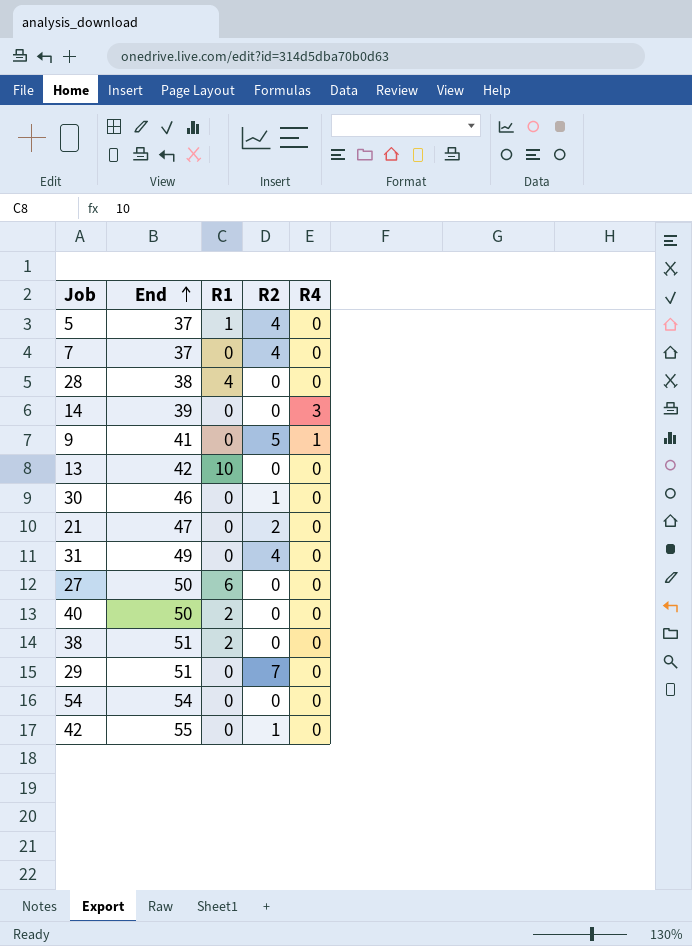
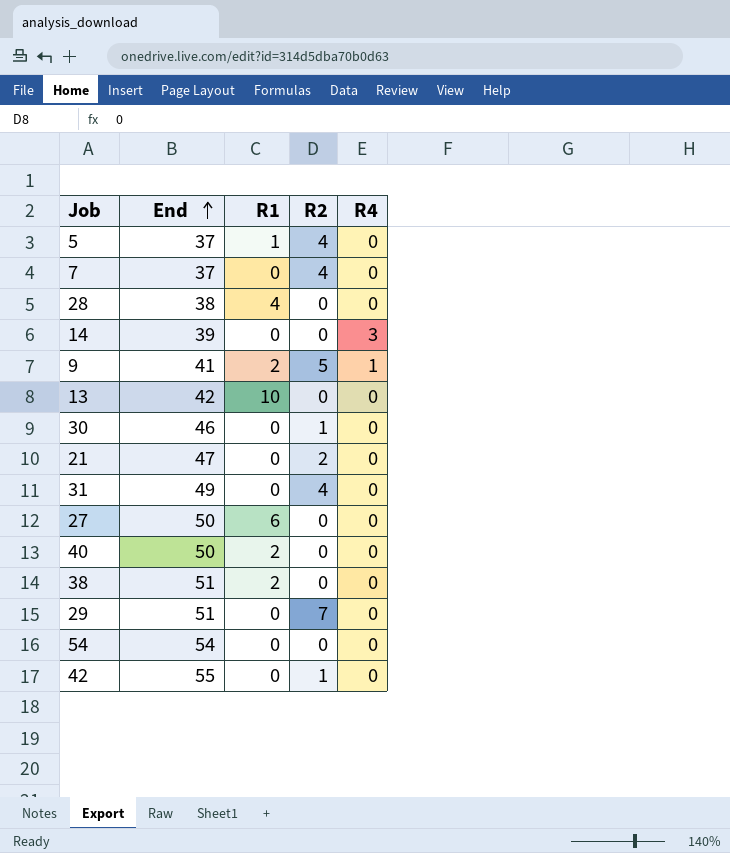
9 | R1: 0 -> 2

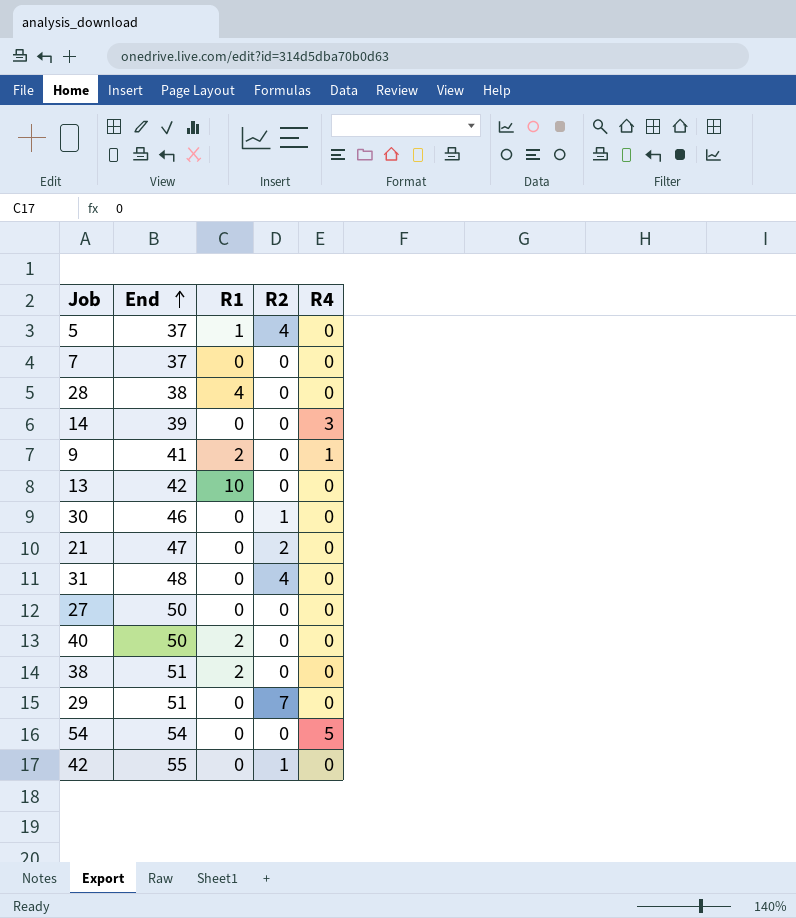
7 | R2: 4 -> 0
9 | R2: 5 -> 0
31 | End: 49 -> 48
27 | R1: 6 -> 0
54 | R4: 0 -> 5

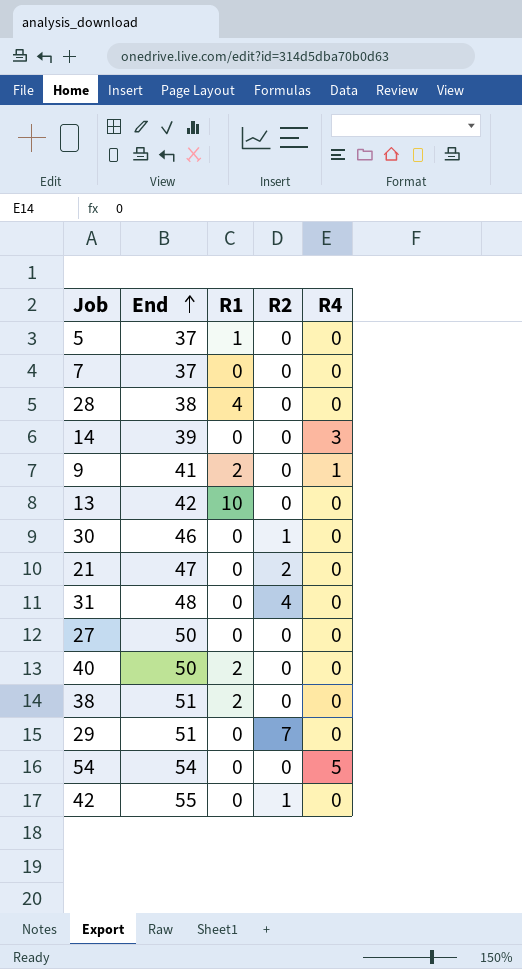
5 | R2: 4 -> 0

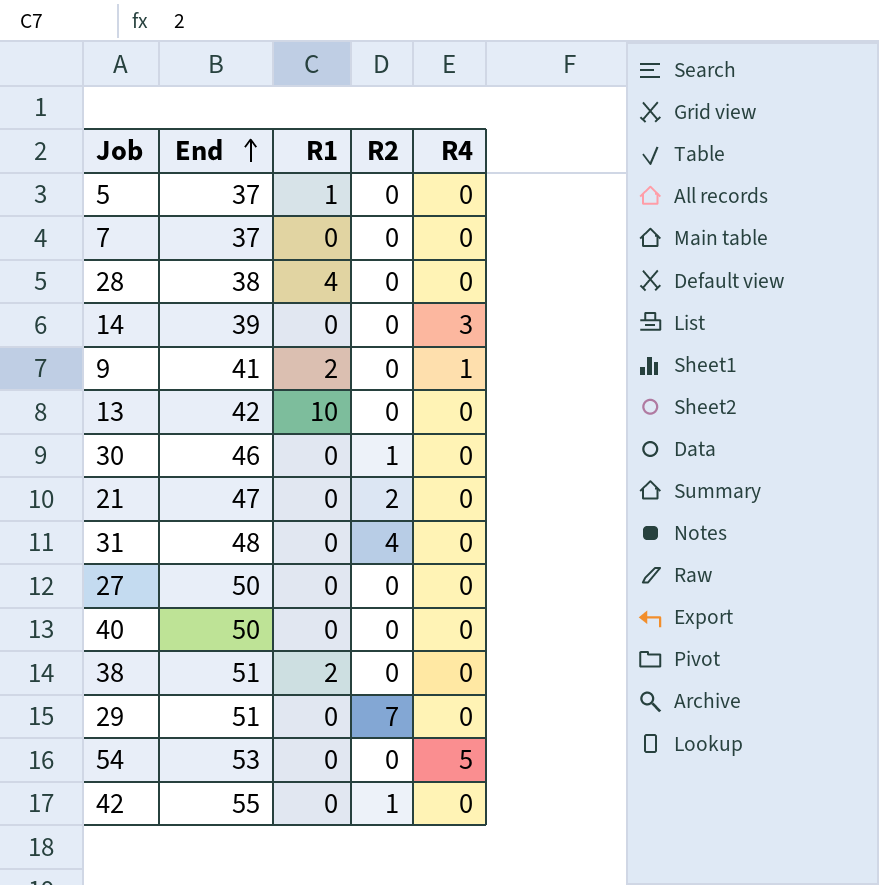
40 | R1: 2 -> 0
54 | End: 54 -> 53

